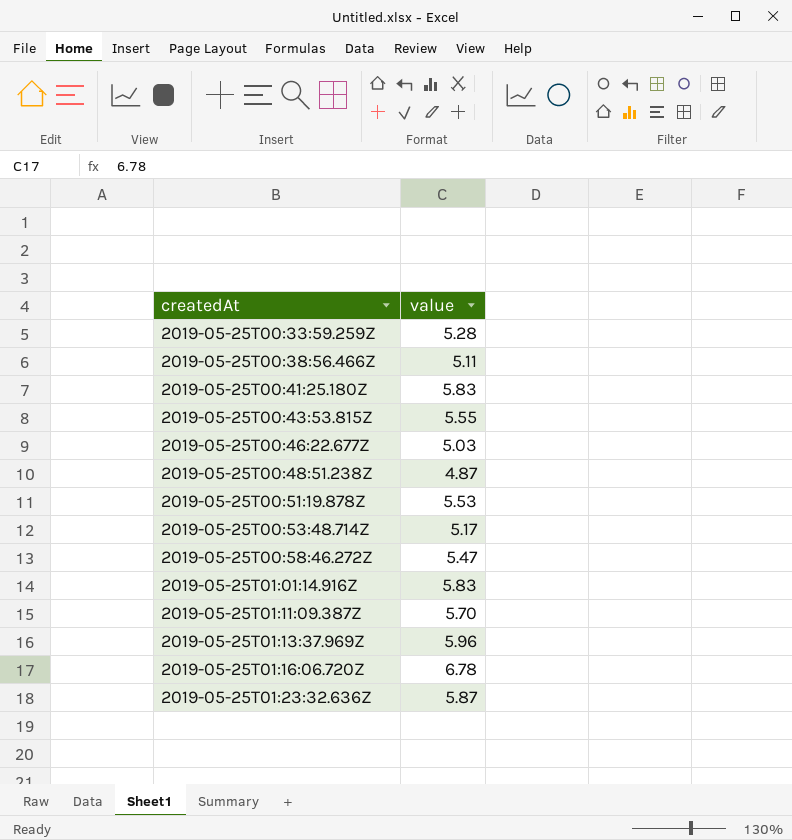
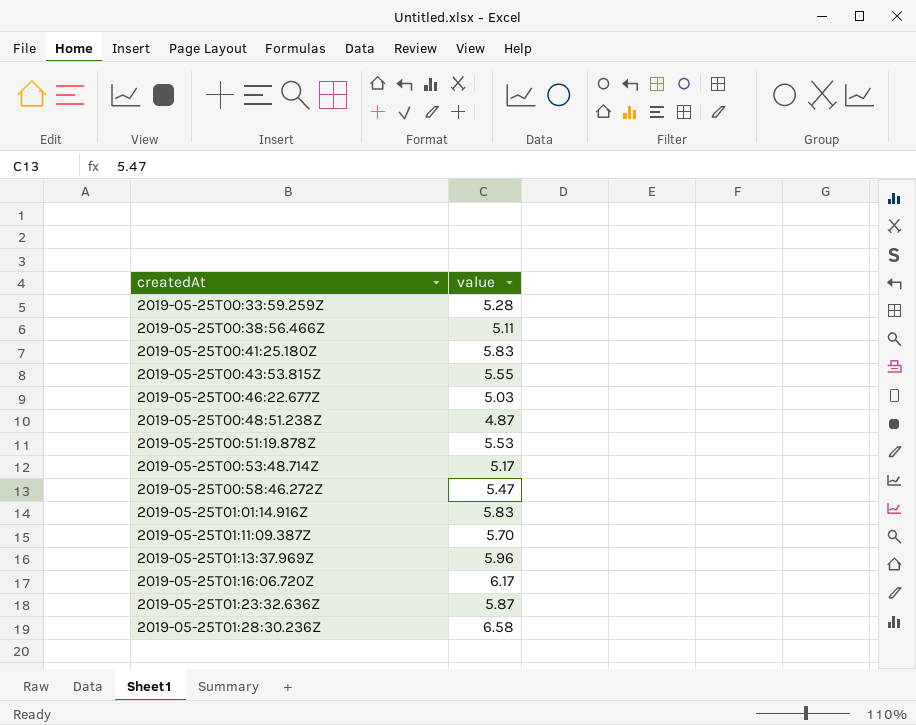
2019-05-25T01:16:06.720Z | value: 6.78 -> 6.17
row 2019-05-25T01:28:30.236Z: none -> 6.58

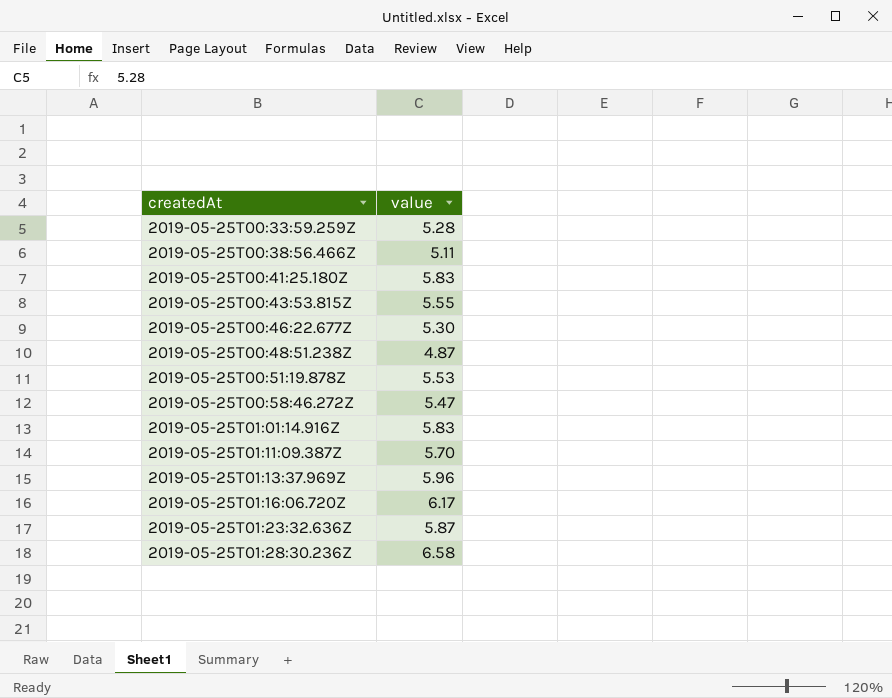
row 2019-05-25T00:53:48.714Z: 5.17 -> none
2019-05-25T00:46:22.677Z | value: 5.03 -> 5.30

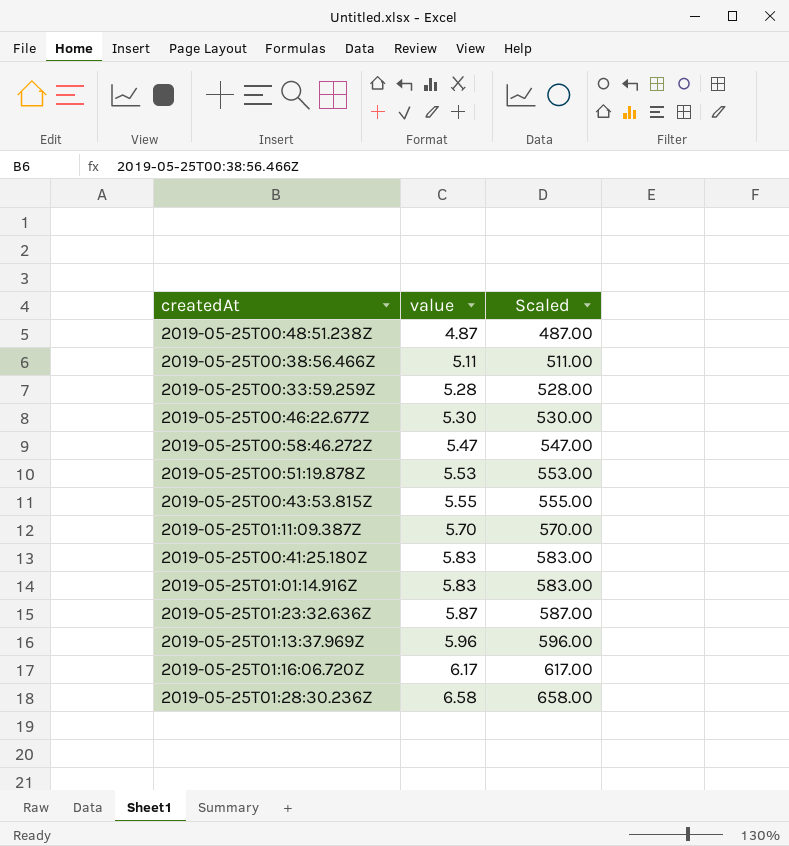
row order: createdAt ascending -> value ascending
column Scaled | formula: none -> [value] * 100

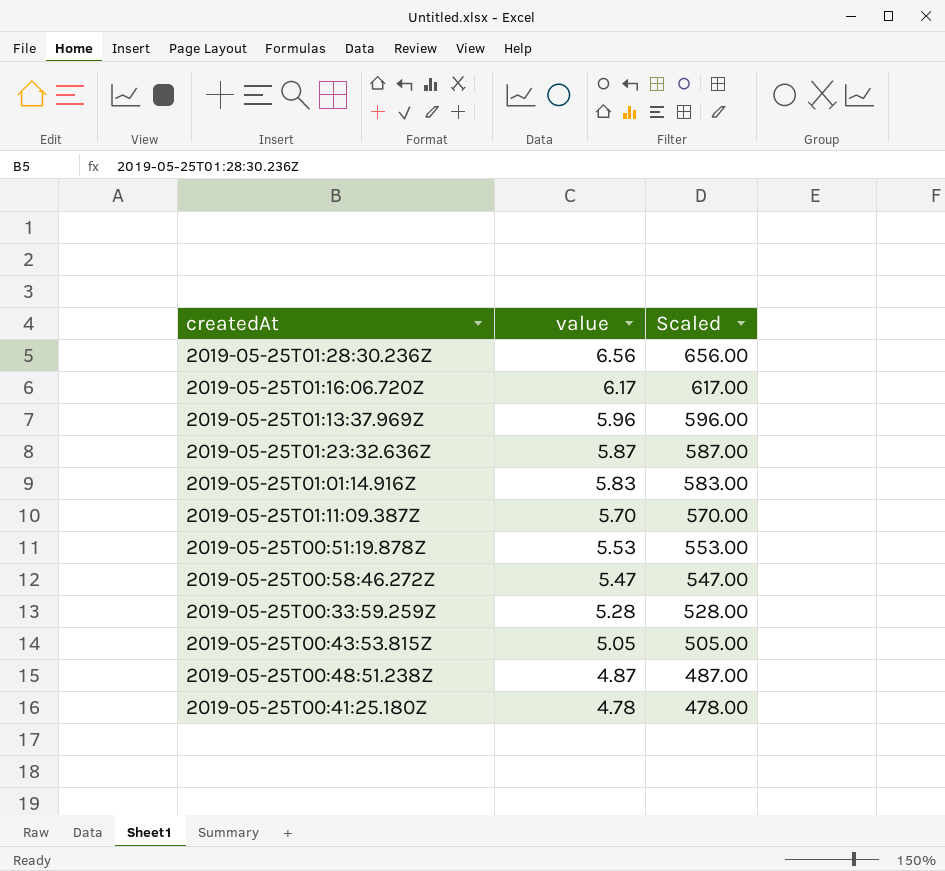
row order: value ascending -> value descending
row 2019-05-25T00:38:56.466Z: 5.11 | 511.00 -> none
row 2019-05-25T00:46:22.677Z: 5.30 | 530.00 -> none
2019-05-25T01:28:30.236Z | value: 6.58 -> 6.56
2019-05-25T01:28:30.236Z | Scaled: 658.00 -> 656.00
2019-05-25T00:43:53.815Z | value: 5.55 -> 5.05
2019-05-25T00:43:53.815Z | Scaled: 555.00 -> 505.00
2019-05-25T00:41:25.180Z | value: 5.83 -> 4.78
2019-05-25T00:41:25.180Z | Scaled: 583.00 -> 478.00

